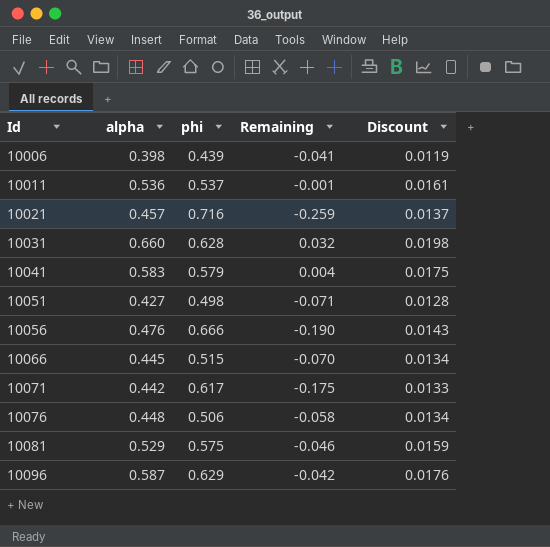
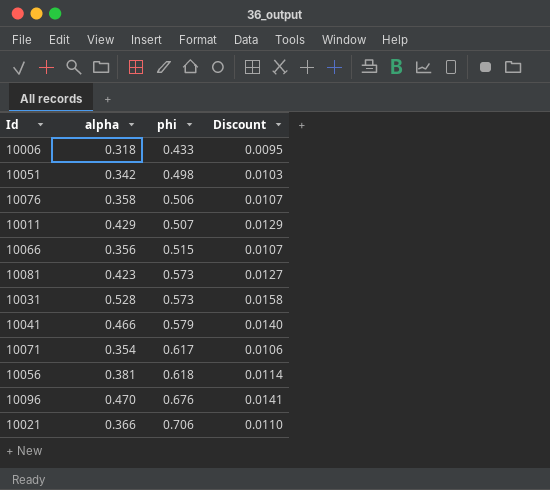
row order: Id ascending -> phi ascending
column Remaining | formula: [alpha] - [phi] -> none
10006 | alpha: 0.398 -> 0.318
10006 | phi: 0.439 -> 0.433
10006 | Discount: 0.0119 -> 0.0095
10051 | alpha: 0.427 -> 0.342
10051 | Discount: 0.0128 -> 0.0103
10076 | alpha: 0.448 -> 0.358
10076 | Discount: 0.0134 -> 0.0107
10011 | alpha: 0.536 -> 0.429
10011 | phi: 0.537 -> 0.507
10011 | Discount: 0.0161 -> 0.0129
10066 | alpha: 0.445 -> 0.356
10066 | Discount: 0.0134 -> 0.0107
10081 | alpha: 0.529 -> 0.423
10081 | phi: 0.575 -> 0.573
10081 | Discount: 0.0159 -> 0.0127
10031 | alpha: 0.660 -> 0.528
10031 | phi: 0.628 -> 0.573
10031 | Discount: 0.0198 -> 0.0158
10041 | alpha: 0.583 -> 0.466
10041 | Discount: 0.0175 -> 0.0140
10071 | alpha: 0.442 -> 0.354
10071 | Discount: 0.0133 -> 0.0106
10056 | alpha: 0.476 -> 0.381
10056 | phi: 0.666 -> 0.618
10056 | Discount: 0.0143 -> 0.0114
10096 | alpha: 0.587 -> 0.470
10096 | phi: 0.629 -> 0.676
10096 | Discount: 0.0176 -> 0.0141
10021 | alpha: 0.457 -> 0.366
10021 | phi: 0.716 -> 0.706
10021 | Discount: 0.0137 -> 0.0110

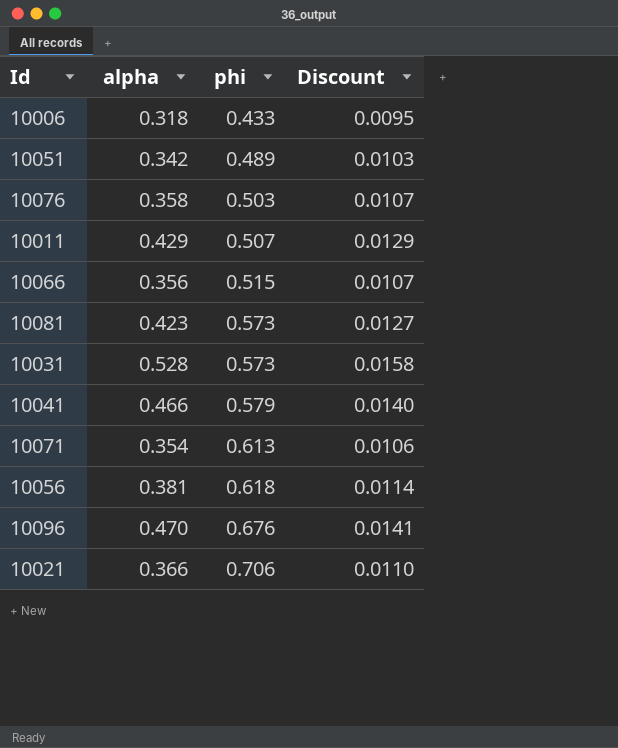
10051 | phi: 0.498 -> 0.489
10076 | phi: 0.506 -> 0.503
10071 | phi: 0.617 -> 0.613

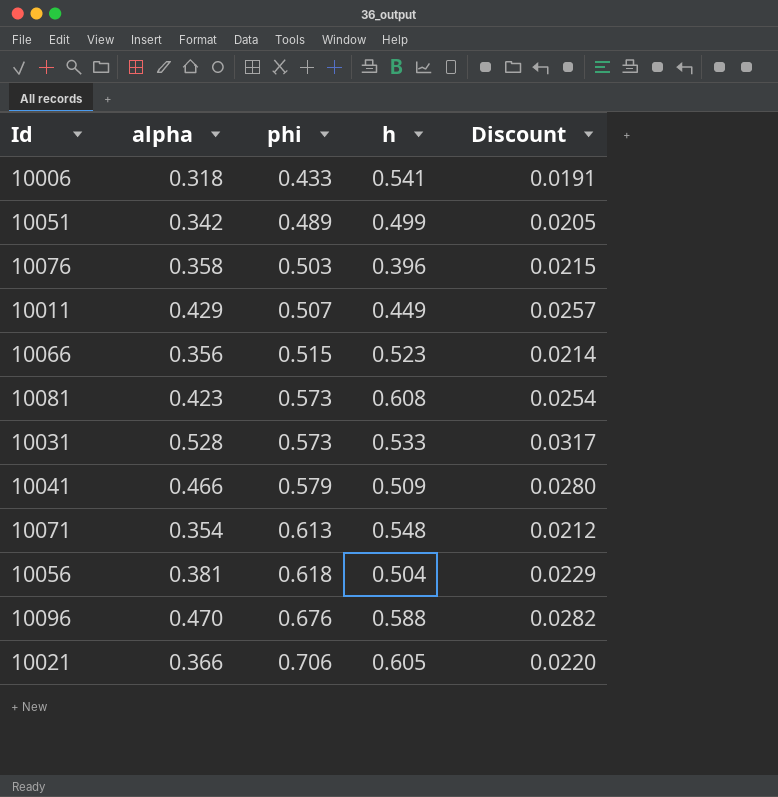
column h | position: none -> 4
column Discount | formula: [alpha] * 0.03 -> [alpha] * 0.06

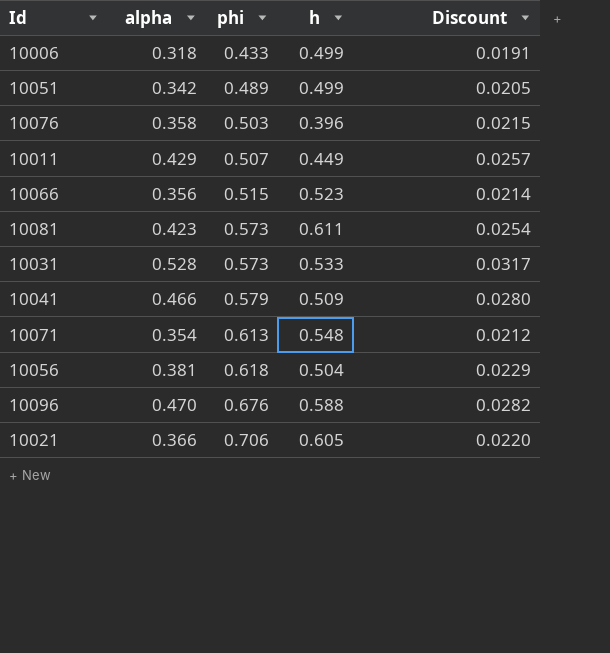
10006 | h: 0.541 -> 0.499
10081 | h: 0.608 -> 0.611

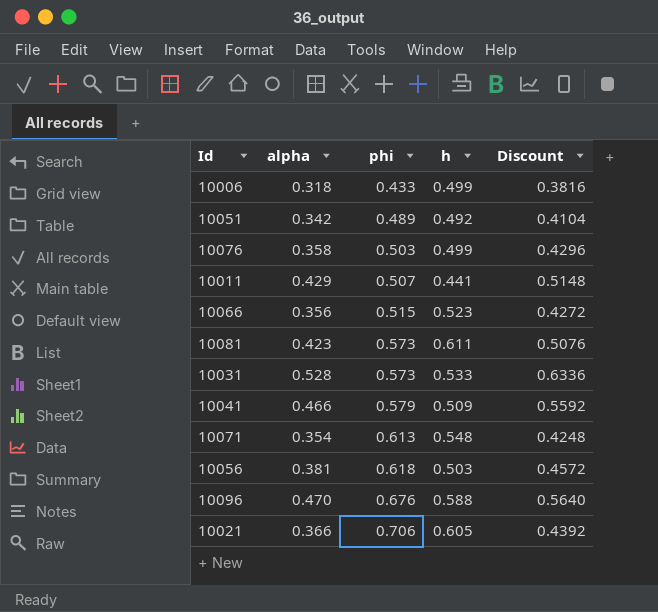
column Discount | formula: [alpha] * 0.06 -> [alpha] * 1.2
10051 | h: 0.499 -> 0.492
10076 | h: 0.396 -> 0.499
10011 | h: 0.449 -> 0.441
10056 | h: 0.504 -> 0.503

